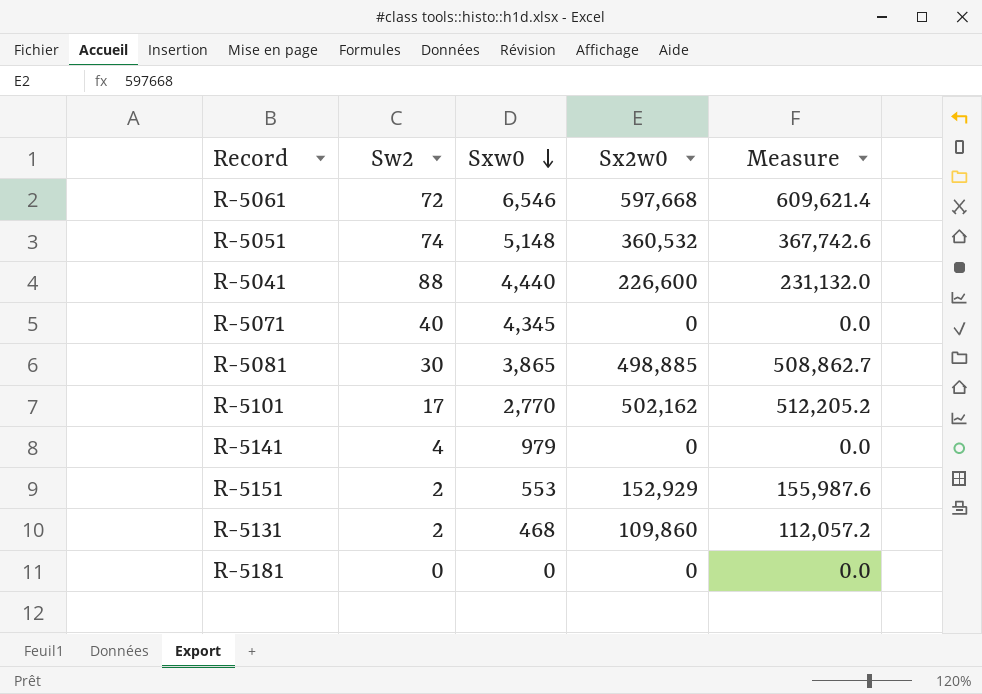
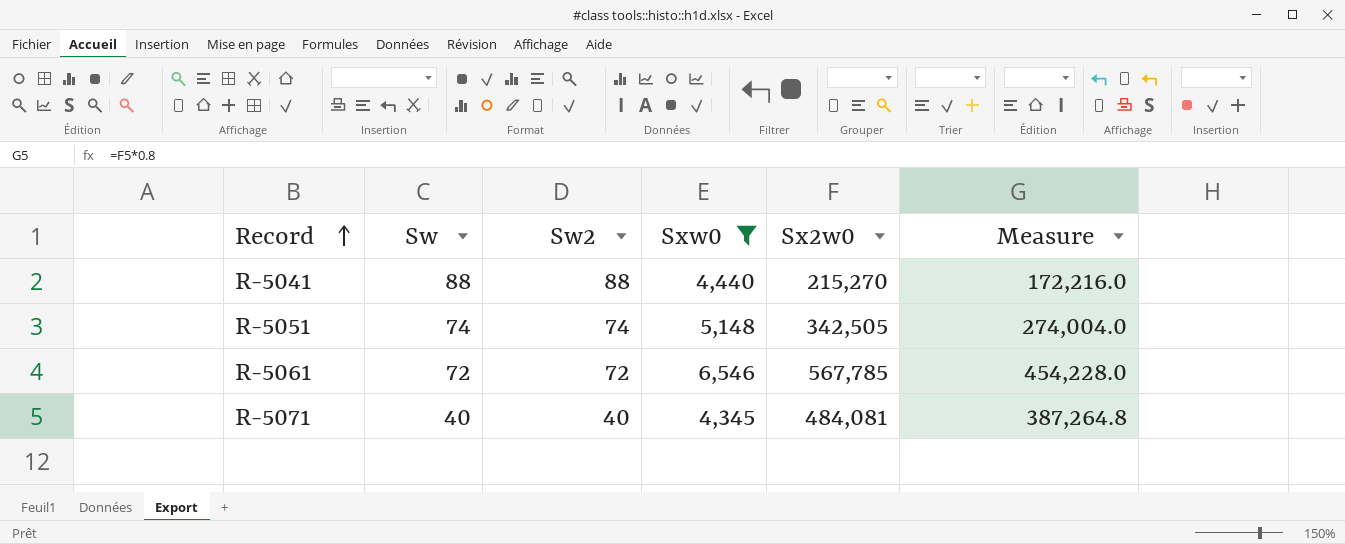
filter: none -> Sxw0 >= 4,345
row order: Sxw0 descending -> Record ascending
column Sw | position: none -> 2
column Measure | formula: [Sx2w0] * 1.02 -> [Sx2w0] * 0.8
R-5041 | Sx2w0: 226,600 -> 215,270
R-5051 | Sx2w0: 360,532 -> 342,505
R-5061 | Sx2w0: 597,668 -> 567,785
R-5071 | Sx2w0: 0 -> 484,081

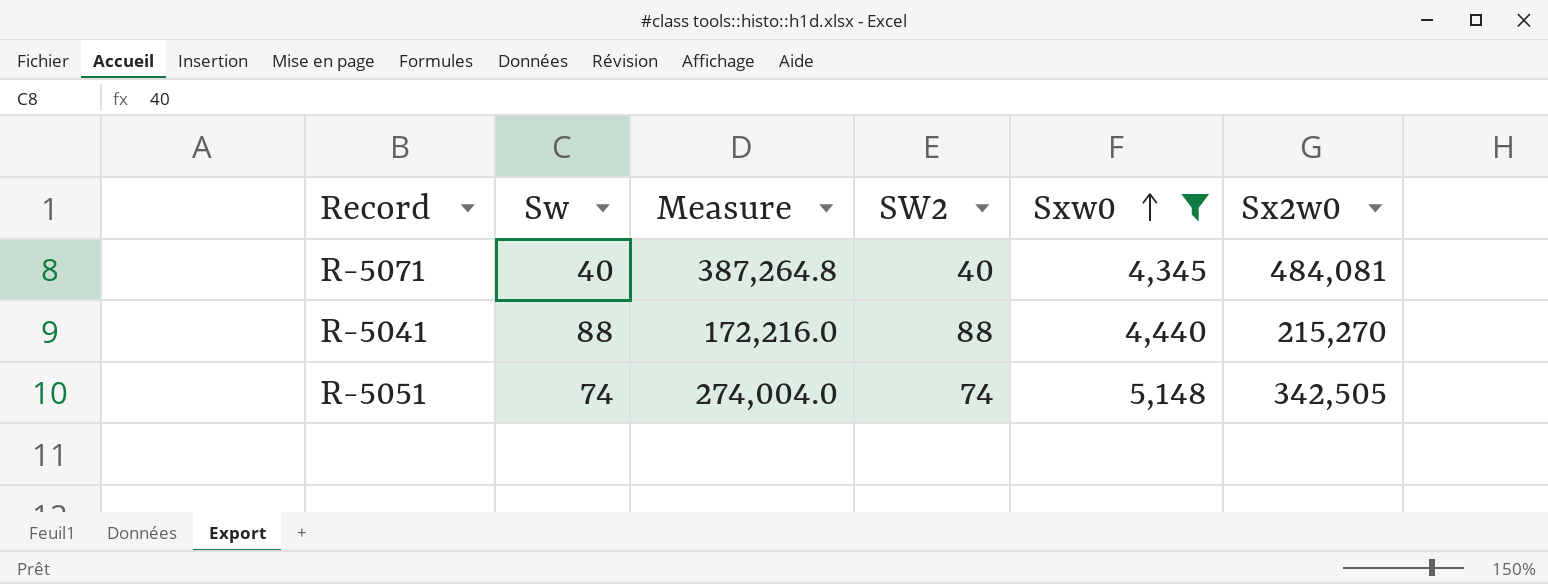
row order: Record ascending -> Sxw0 ascending
column Measure | position: 6 -> 3
column name: Sw2 -> SW2
row R-5061: 72 | 72 | 6,546 | 567,785 | 454,228.0 -> none

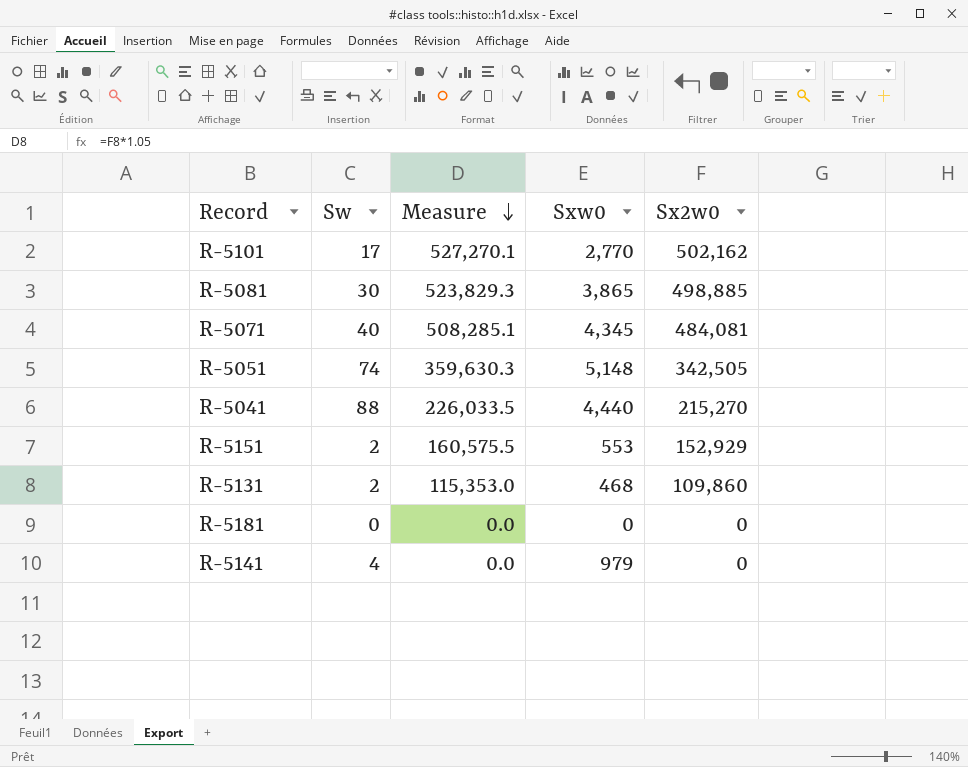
filter: Sxw0 >= 4,345 -> none
row order: Sxw0 ascending -> Measure descending
column SW2 | position: 4 -> none
column Measure | formula: [Sx2w0] * 0.8 -> [Sx2w0] * 1.05

